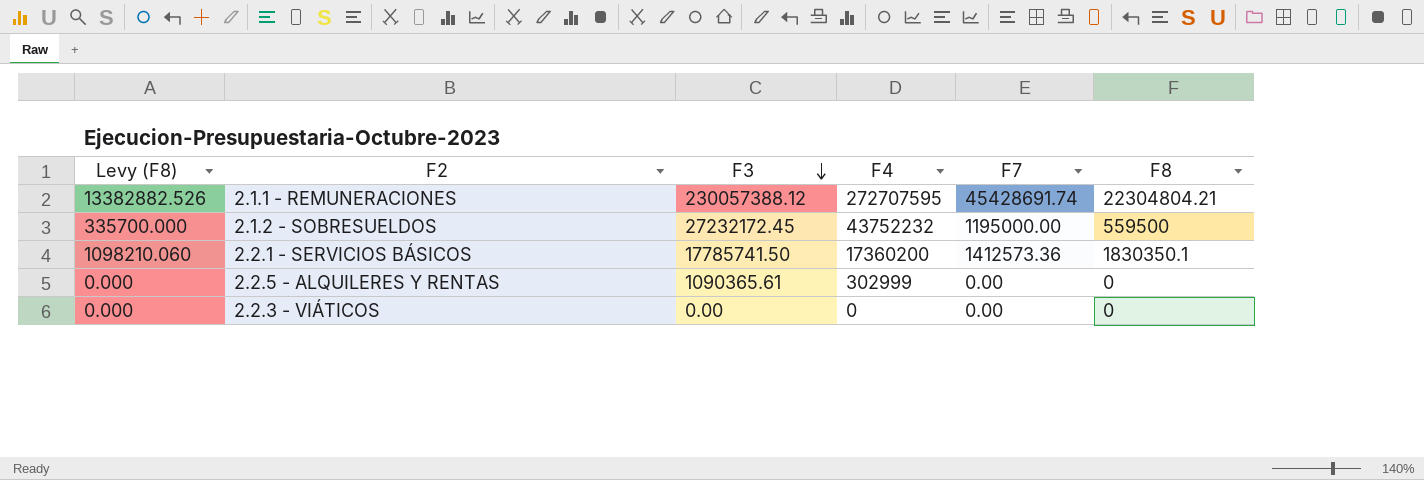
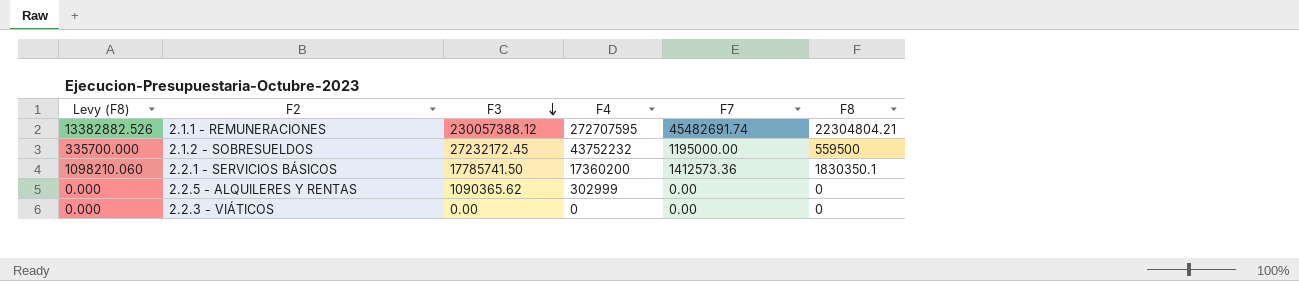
2.1.1 - REMUNERACIONES | F7: 45428691.74 -> 45482691.74
2.2.5 - ALQUILERES Y RENTAS | F3: 1090365.61 -> 1090365.62

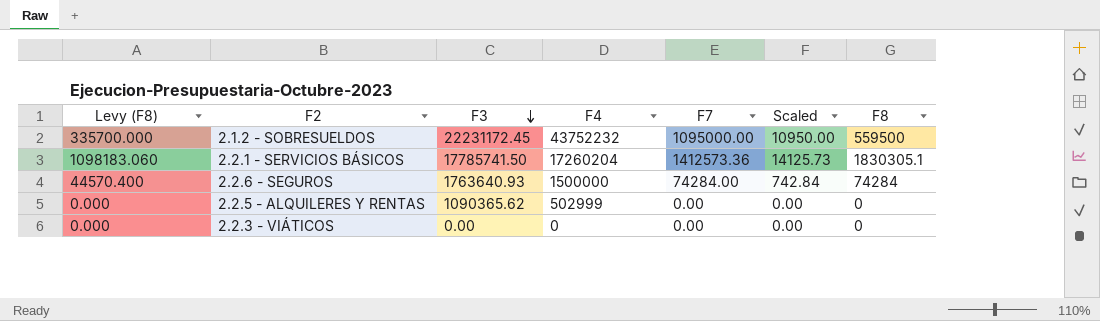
column Scaled | formula: none -> [F7] * 0.01
row 2.1.1 - REMUNERACIONES: 13382882.526 | 230057388.12 | 272707595 | 45482691.74 | 22304804.21 -> none
2.1.2 - SOBRESUELDOS | F3: 27232172.45 -> 22231172.45
2.1.2 - SOBRESUELDOS | F7: 1195000.00 -> 1095000.00
2.2.1 - SERVICIOS BÁSICOS | Levy (F8): 1098210.060 -> 1098183.060
2.2.1 - SERVICIOS BÁSICOS | F4: 17360200 -> 17260204
2.2.1 - SERVICIOS BÁSICOS | F8: 1830350.1 -> 1830305.1
row 2.2.6 - SEGUROS: none -> 44570.400 | 1763640.93 | 1500000 | 74284.00 | 742.84 | 74284
2.2.5 - ALQUILERES Y RENTAS | F4: 302999 -> 502999

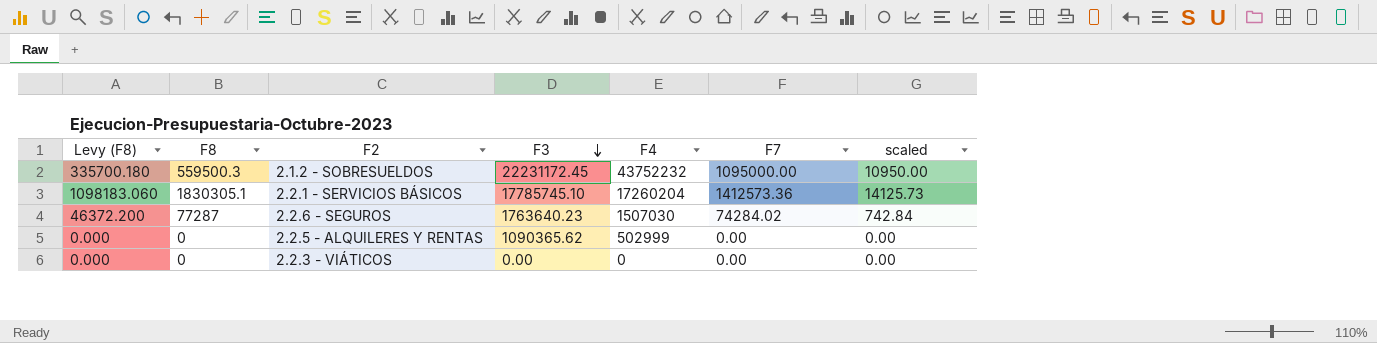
column F8 | position: 7 -> 2
column name: Scaled -> scaled
2.1.2 - SOBRESUELDOS | Levy (F8): 335700.000 -> 335700.180
2.1.2 - SOBRESUELDOS | F8: 559500 -> 559500.3
2.2.1 - SERVICIOS BÁSICOS | F3: 17785741.50 -> 17785745.10
2.2.6 - SEGUROS | Levy (F8): 44570.400 -> 46372.200
2.2.6 - SEGUROS | F8: 74284 -> 77287
2.2.6 - SEGUROS | F3: 1763640.93 -> 1763640.23
2.2.6 - SEGUROS | F4: 1500000 -> 1507030
2.2.6 - SEGUROS | F7: 74284.00 -> 74284.02

